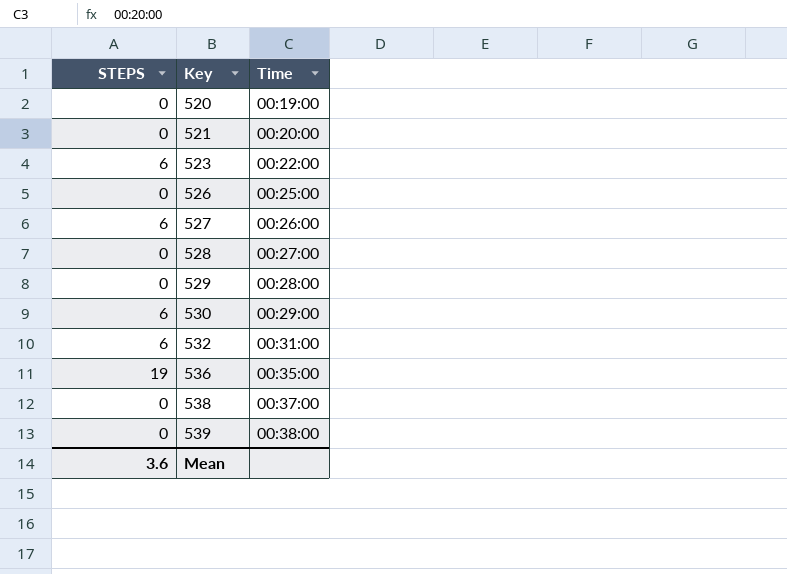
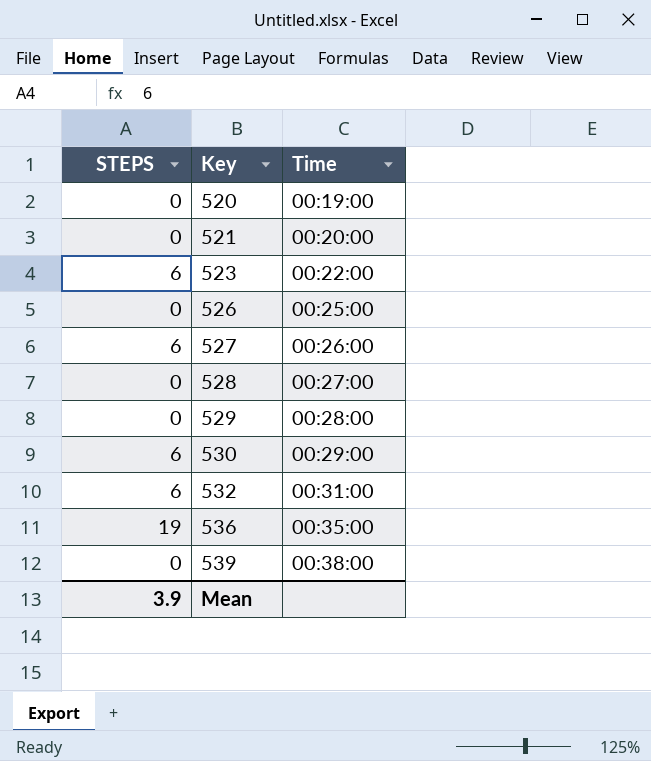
row 538: 0 | 00:37:00 -> none
Mean | STEPS: 3.6 -> 3.9

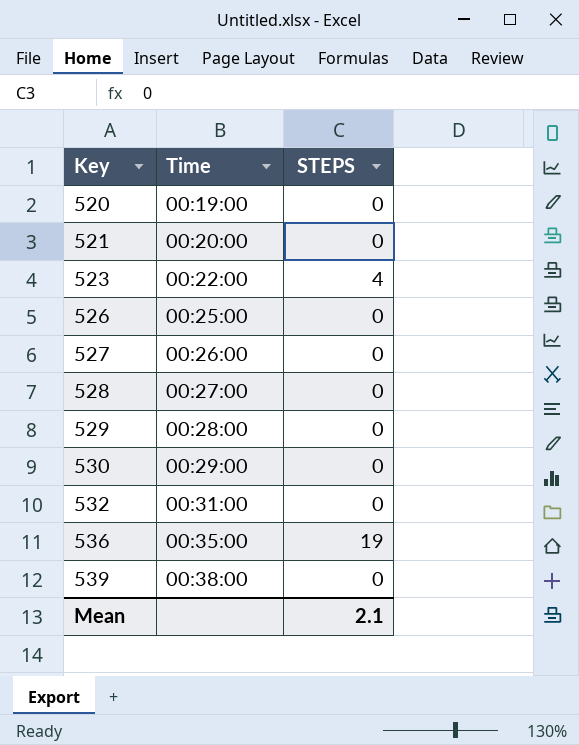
column STEPS | position: 1 -> 3
523 | STEPS: 6 -> 4
527 | STEPS: 6 -> 0
530 | STEPS: 6 -> 0
532 | STEPS: 6 -> 0
Mean | STEPS: 3.9 -> 2.1

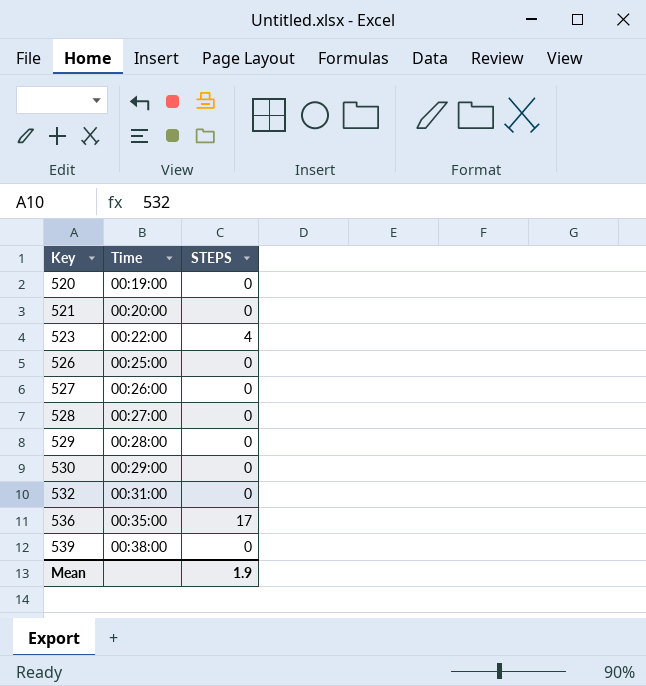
536 | STEPS: 19 -> 17
Mean | STEPS: 2.1 -> 1.9

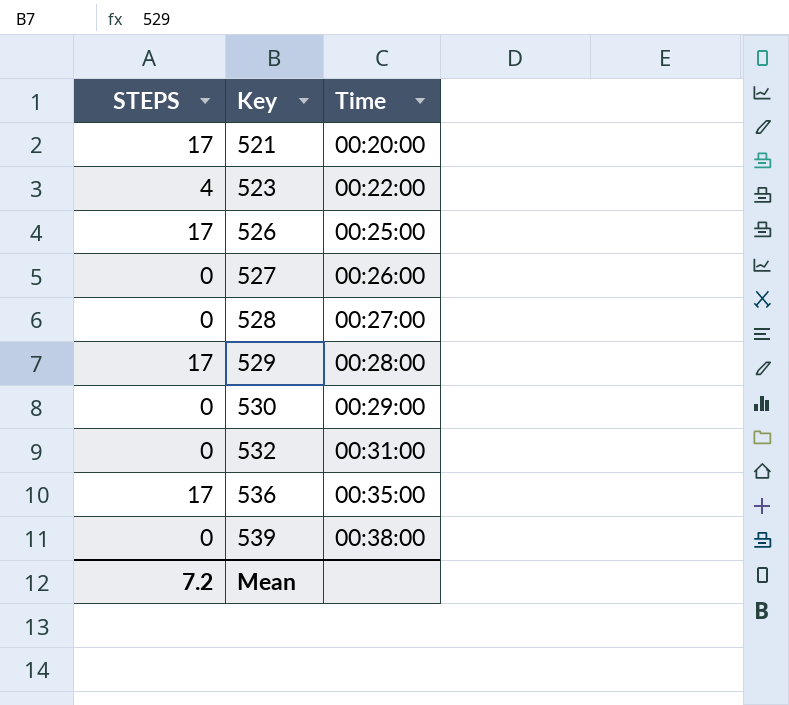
column STEPS | position: 3 -> 1
row 520: 00:19:00 | 0 -> none
521 | STEPS: 0 -> 17
526 | STEPS: 0 -> 17
529 | STEPS: 0 -> 17
Mean | STEPS: 1.9 -> 7.2

